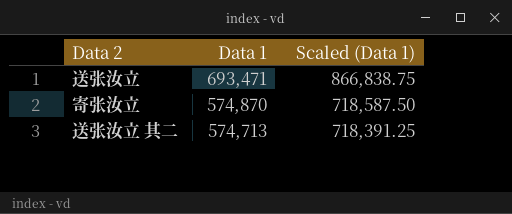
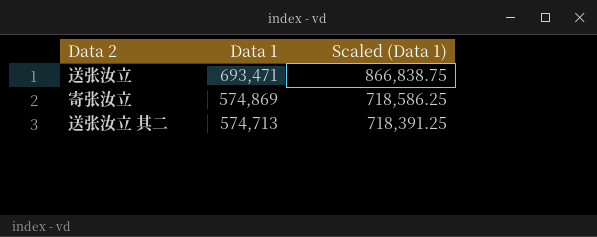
寄张汝立 | Data 1: 574,870 -> 574,869
寄张汝立 | Scaled (Data 1): 718,587.50 -> 718,586.25

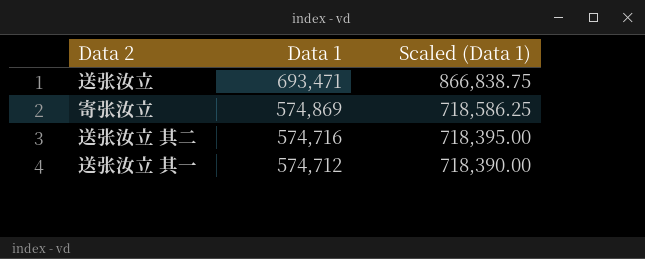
送张汝立 其二 | Data 1: 574,713 -> 574,716
送张汝立 其二 | Scaled (Data 1): 718,391.25 -> 718,395.00
row 送张汝立 其一: none -> 574,712 | 718,390.00

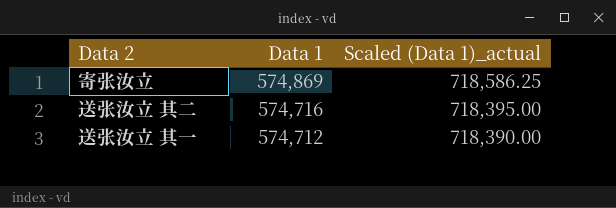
column name: Scaled (Data 1) -> Scaled (Data 1)_actual
row 送张汝立: 693,471 | 866,838.75 -> none

